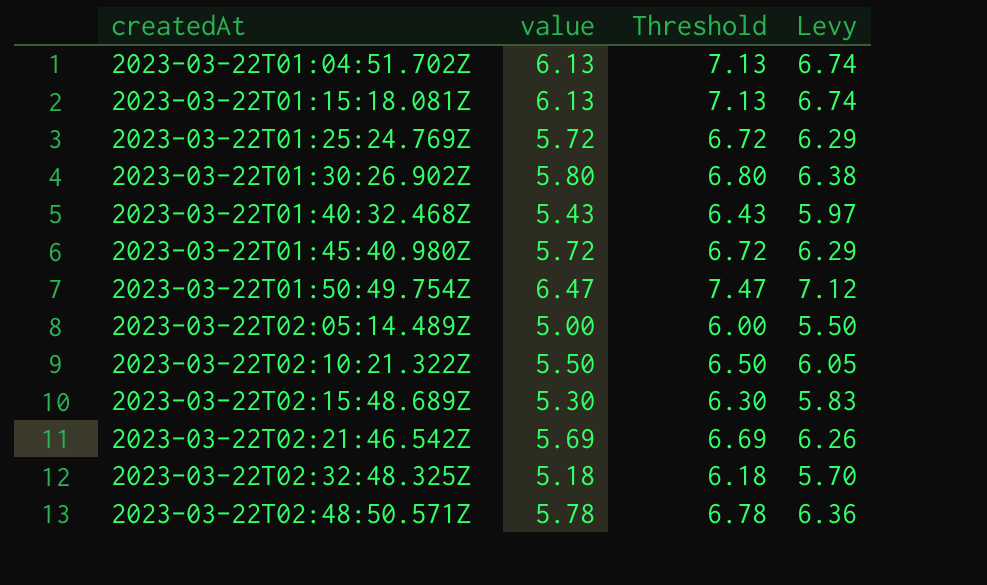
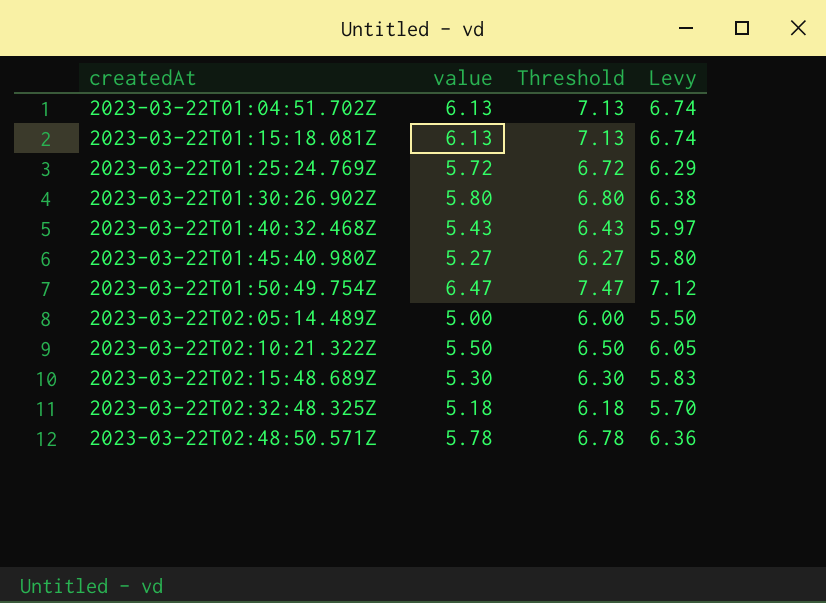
row 2023-03-22T02:21:46.542Z: 5.69 | 6.69 | 6.26 -> none
2023-03-22T01:45:40.980Z | value: 5.72 -> 5.27
2023-03-22T01:45:40.980Z | Threshold: 6.72 -> 6.27
2023-03-22T01:45:40.980Z | Levy: 6.29 -> 5.80

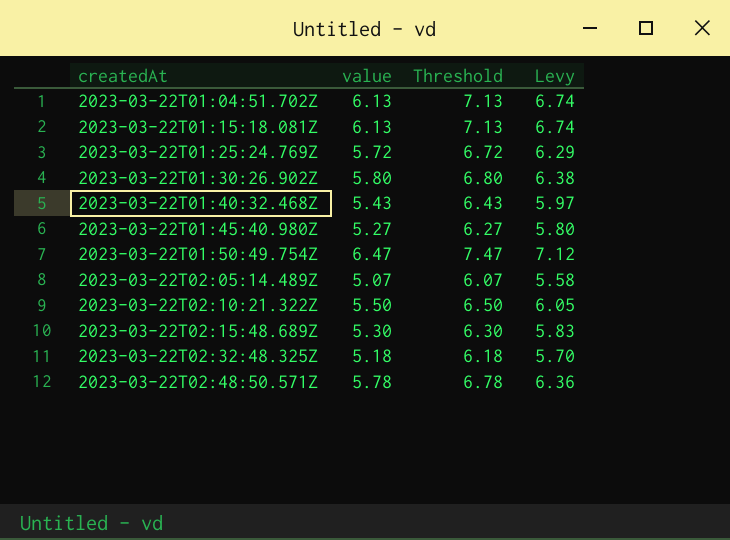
2023-03-22T02:05:14.489Z | value: 5.00 -> 5.07
2023-03-22T02:05:14.489Z | Threshold: 6.00 -> 6.07
2023-03-22T02:05:14.489Z | Levy: 5.50 -> 5.58

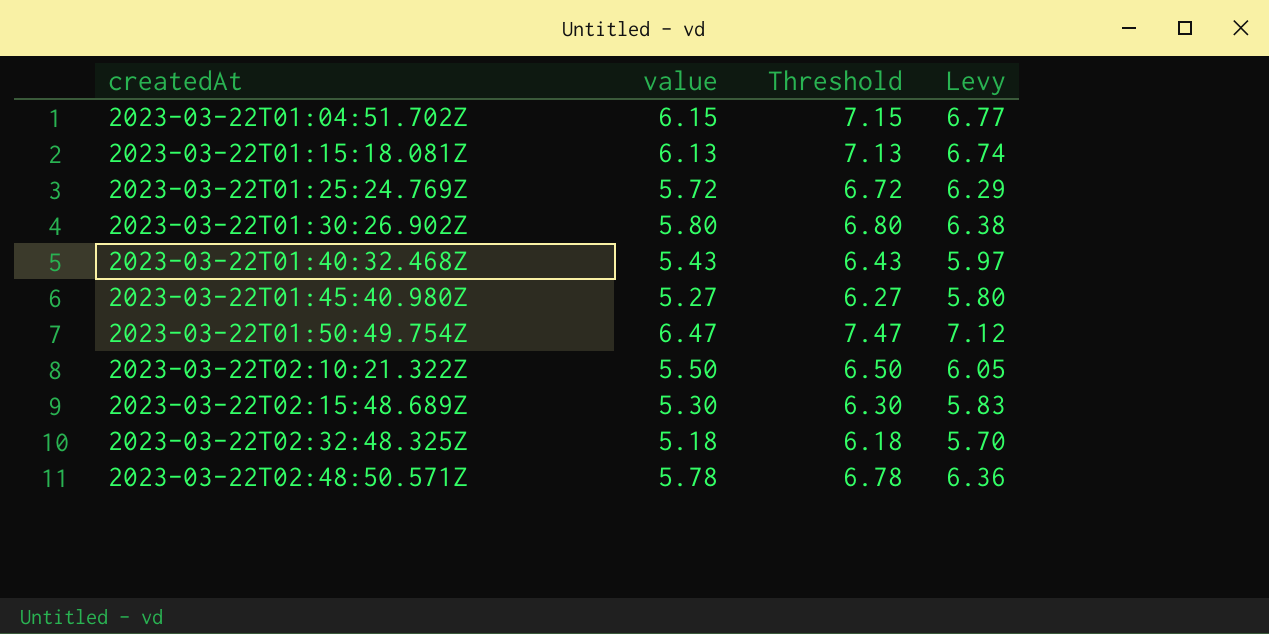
row 2023-03-22T02:05:14.489Z: 5.07 | 6.07 | 5.58 -> none
2023-03-22T01:04:51.702Z | value: 6.13 -> 6.15
2023-03-22T01:04:51.702Z | Threshold: 7.13 -> 7.15
2023-03-22T01:04:51.702Z | Levy: 6.74 -> 6.77

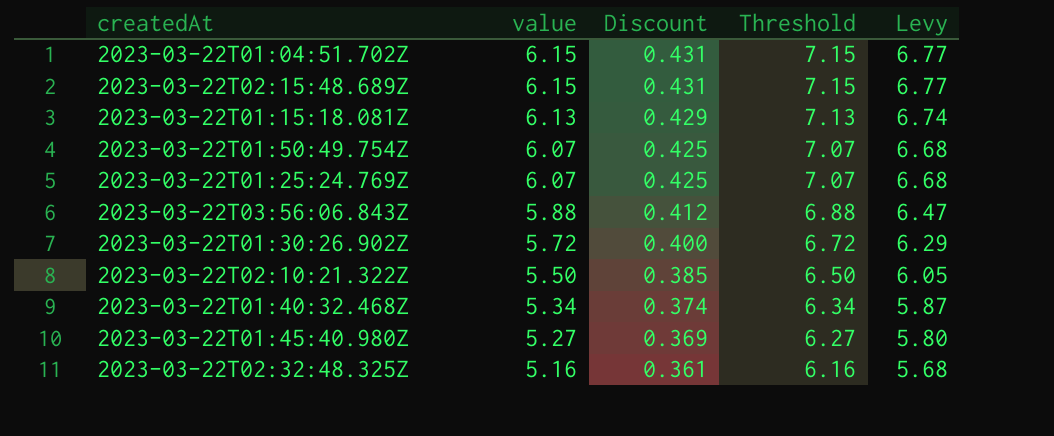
row order: createdAt ascending -> value descending
column Discount | formula: none -> [value] * 0.07
row 2023-03-22T02:48:50.571Z: 5.78 | 6.78 | 6.36 -> none
2023-03-22T02:15:48.689Z | value: 5.30 -> 6.15
2023-03-22T02:15:48.689Z | Threshold: 6.30 -> 7.15
2023-03-22T02:15:48.689Z | Levy: 5.83 -> 6.77
2023-03-22T01:50:49.754Z | value: 6.47 -> 6.07
2023-03-22T01:50:49.754Z | Threshold: 7.47 -> 7.07
2023-03-22T01:50:49.754Z | Levy: 7.12 -> 6.68
2023-03-22T01:25:24.769Z | value: 5.72 -> 6.07
2023-03-22T01:25:24.769Z | Threshold: 6.72 -> 7.07
2023-03-22T01:25:24.769Z | Levy: 6.29 -> 6.68
row 2023-03-22T03:56:06.843Z: none -> 5.88 | 0.412 | 6.88 | 6.47
2023-03-22T01:30:26.902Z | value: 5.80 -> 5.72
2023-03-22T01:30:26.902Z | Threshold: 6.80 -> 6.72
2023-03-22T01:30:26.902Z | Levy: 6.38 -> 6.29
2023-03-22T01:40:32.468Z | value: 5.43 -> 5.34
2023-03-22T01:40:32.468Z | Threshold: 6.43 -> 6.34
2023-03-22T01:40:32.468Z | Levy: 5.97 -> 5.87
2023-03-22T02:32:48.325Z | value: 5.18 -> 5.16
2023-03-22T02:32:48.325Z | Threshold: 6.18 -> 6.16
2023-03-22T02:32:48.325Z | Levy: 5.70 -> 5.68

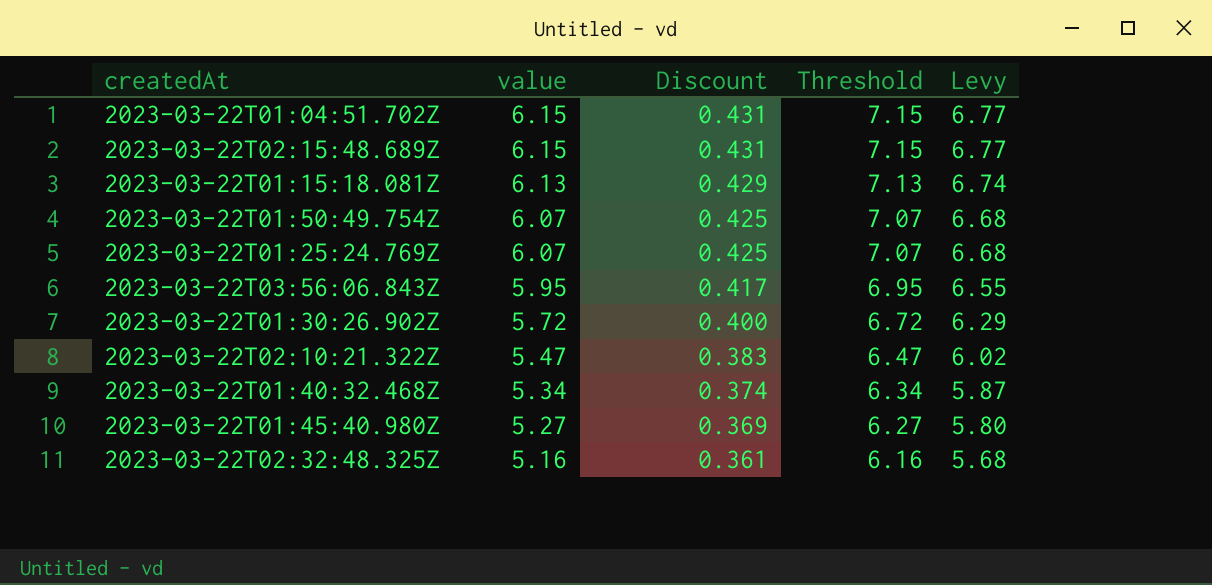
2023-03-22T03:56:06.843Z | value: 5.88 -> 5.95
2023-03-22T03:56:06.843Z | Discount: 0.412 -> 0.417
2023-03-22T03:56:06.843Z | Threshold: 6.88 -> 6.95
2023-03-22T03:56:06.843Z | Levy: 6.47 -> 6.55
2023-03-22T02:10:21.322Z | value: 5.50 -> 5.47
2023-03-22T02:10:21.322Z | Discount: 0.385 -> 0.383
2023-03-22T02:10:21.322Z | Threshold: 6.50 -> 6.47
2023-03-22T02:10:21.322Z | Levy: 6.05 -> 6.02

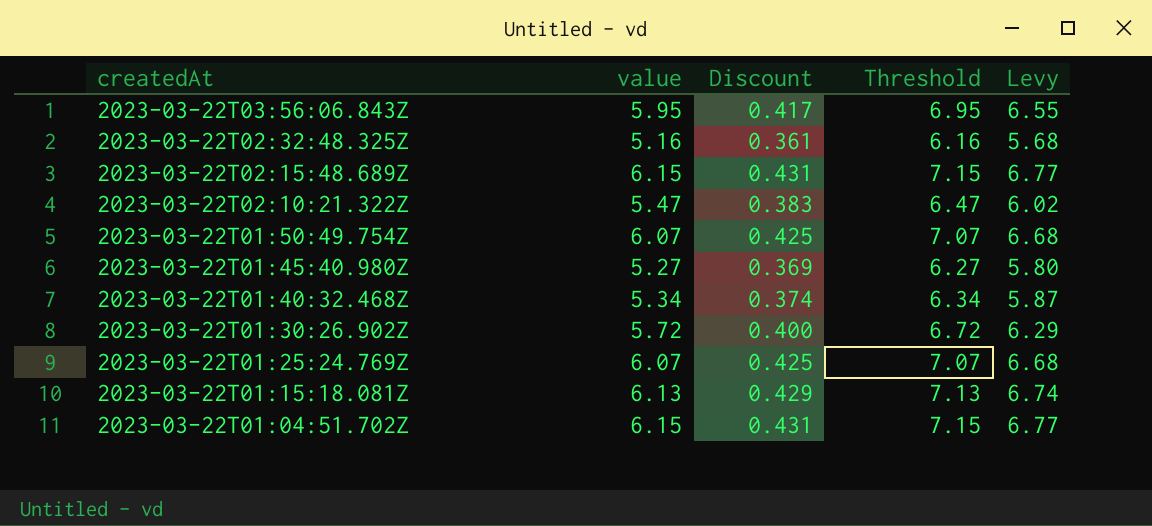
row order: value descending -> createdAt descending

